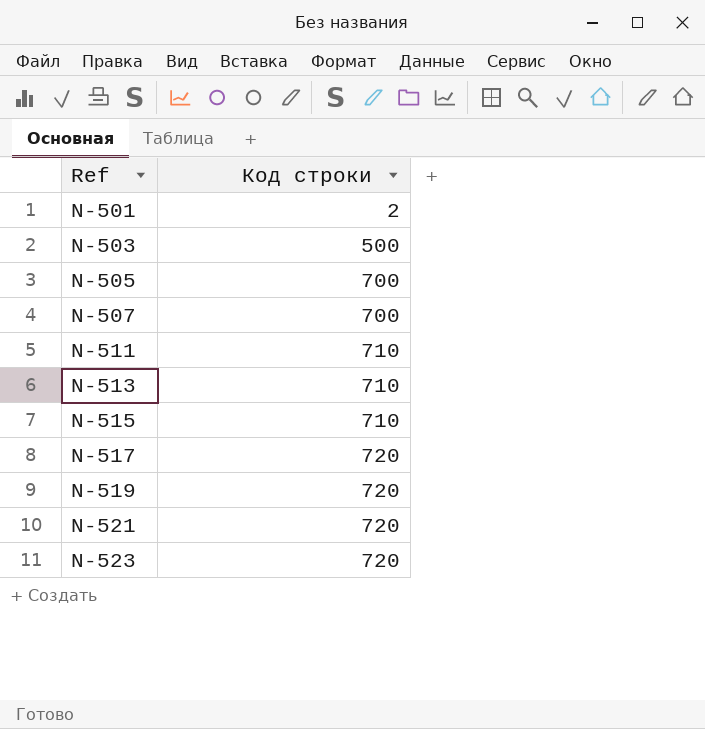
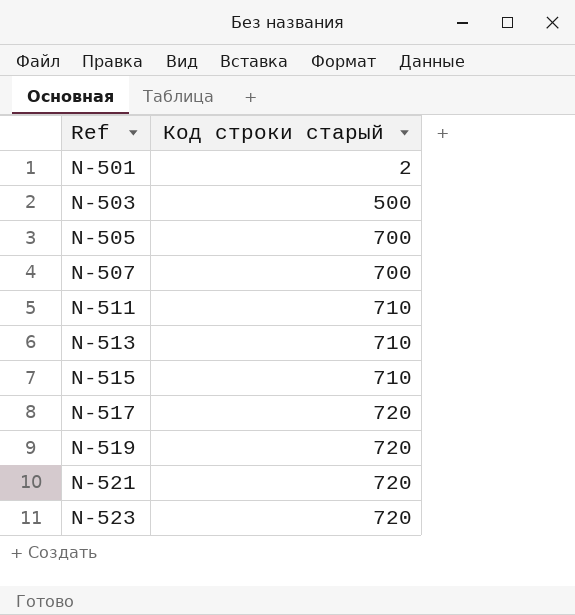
column name: Код строки -> Код строки старый

